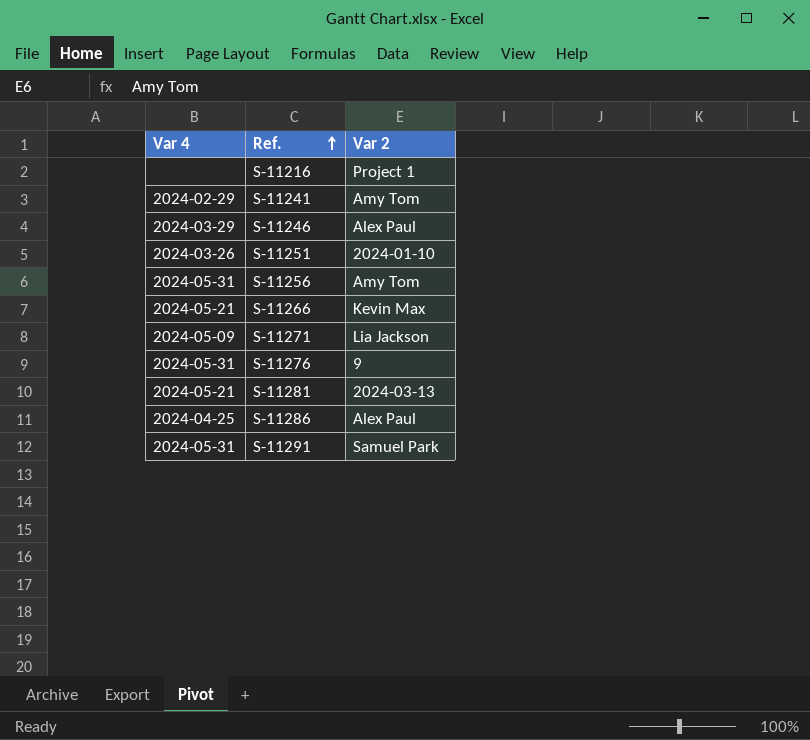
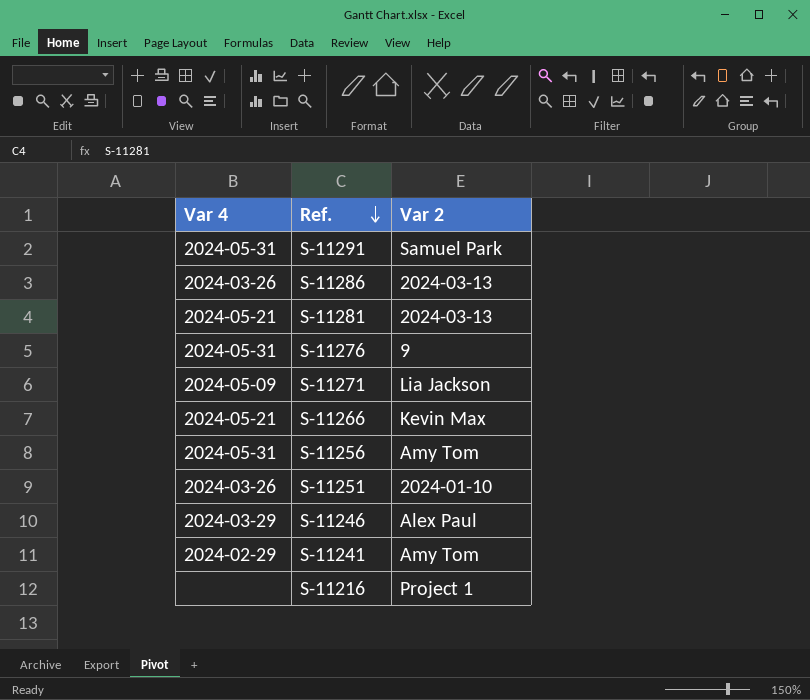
row order: Ref. ascending -> Ref. descending
S-11286 | Var 4: 2024-04-25 -> 2024-03-26
S-11286 | Var 2: Alex Paul -> 2024-03-13

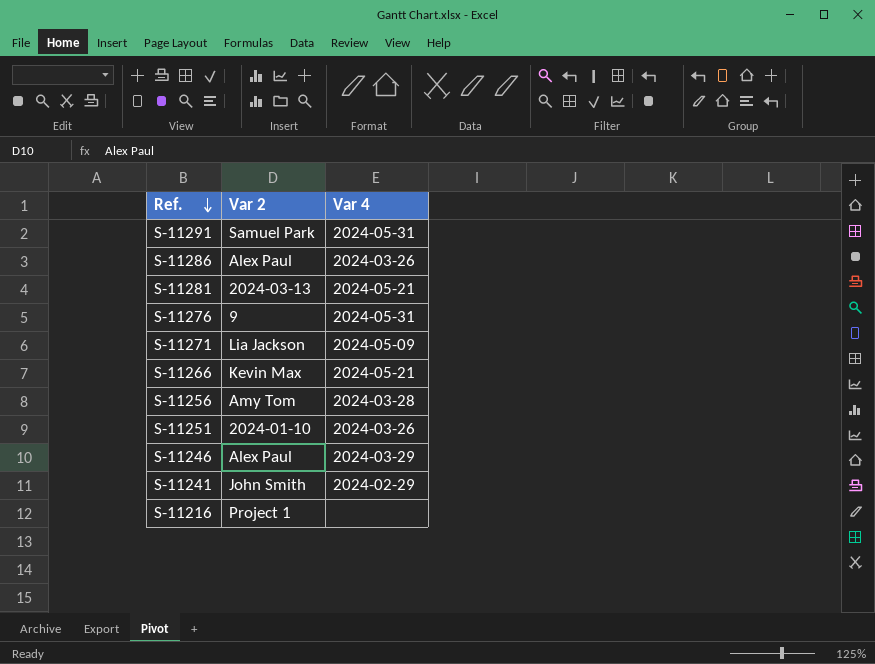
column Var 4 | position: 1 -> 3
S-11286 | Var 2: 2024-03-13 -> Alex Paul
S-11256 | Var 4: 2024-05-31 -> 2024-03-28
S-11241 | Var 2: Amy Tom -> John Smith

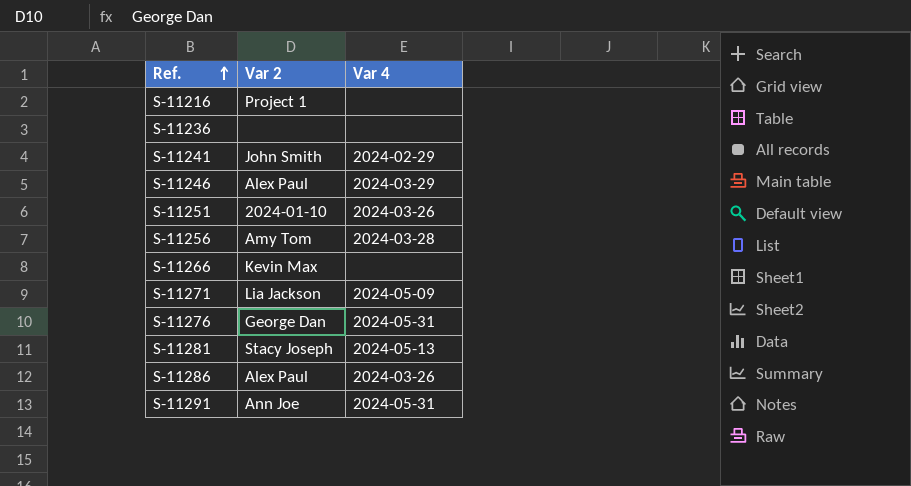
row order: Ref. descending -> Ref. ascending
row S-11236: none -> none | none
S-11266 | Var 4: 2024-05-21 -> none
S-11276 | Var 2: 9 -> George Dan
S-11281 | Var 2: 2024-03-13 -> Stacy Joseph
S-11281 | Var 4: 2024-05-21 -> 2024-05-13
S-11291 | Var 2: Samuel Park -> Ann Joe

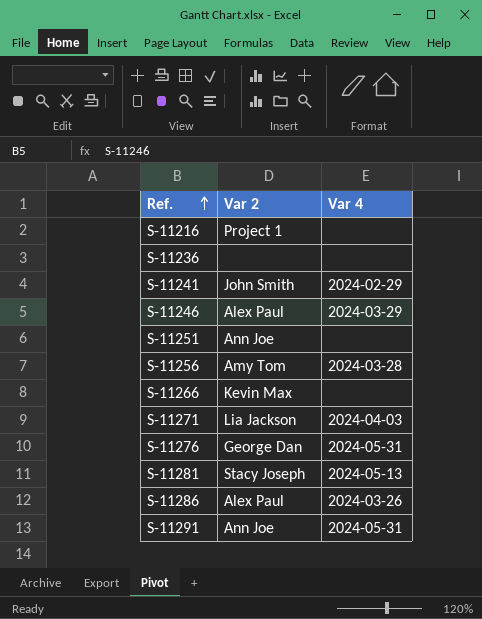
S-11251 | Var 2: 2024-01-10 -> Ann Joe
S-11251 | Var 4: 2024-03-26 -> none
S-11271 | Var 4: 2024-05-09 -> 2024-04-03

